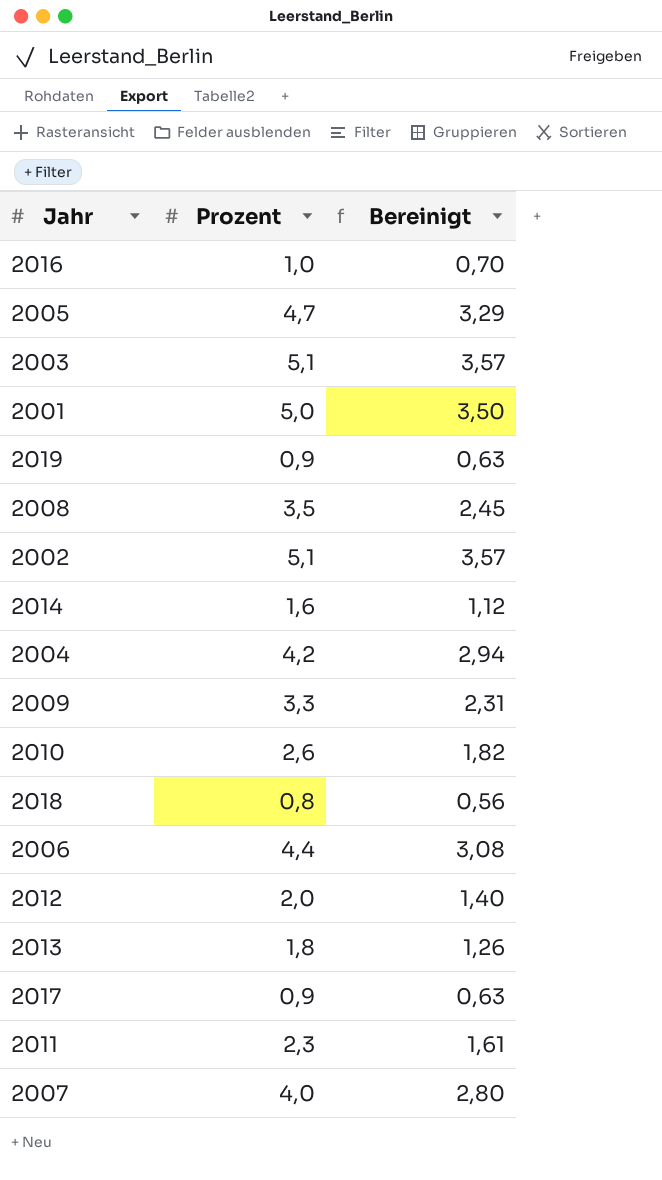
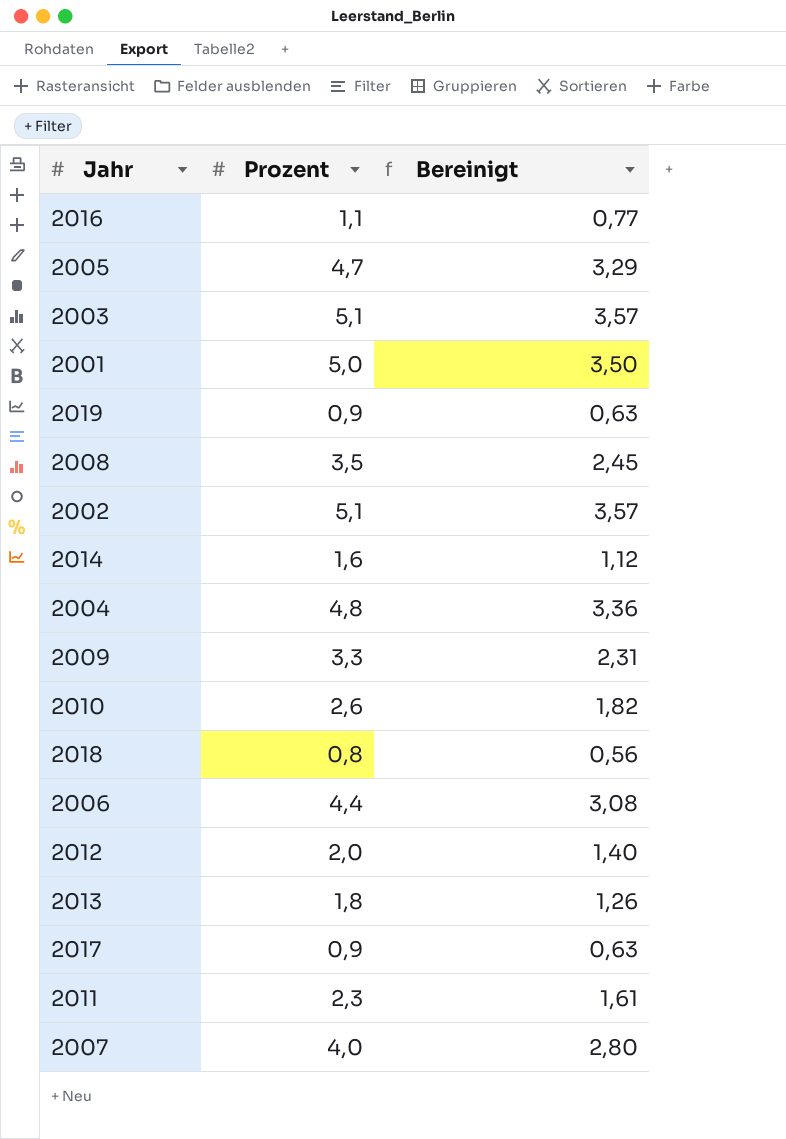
2016 | Prozent: 1,0 -> 1,1
2016 | Bereinigt: 0,70 -> 0,77
2004 | Prozent: 4,2 -> 4,8
2004 | Bereinigt: 2,94 -> 3,36

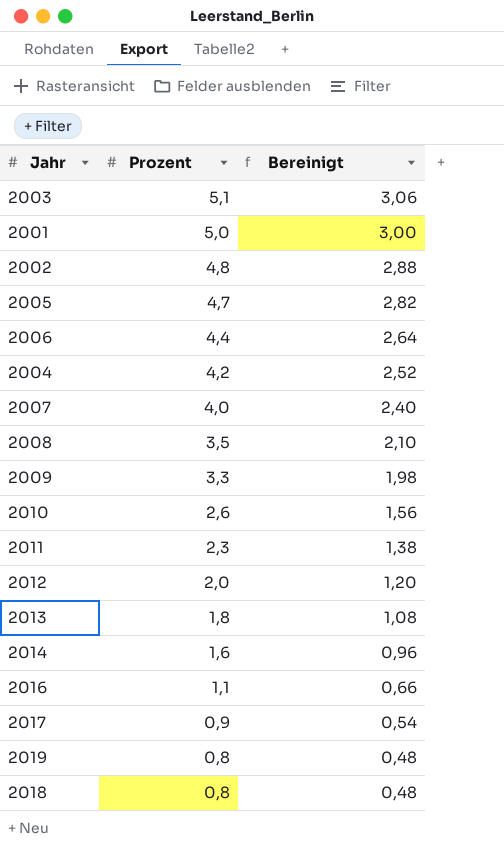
row order: none -> Prozent descending
column Bereinigt | formula: [Prozent] * 0,7 -> [Prozent] * 0,6
2002 | Prozent: 5,1 -> 4,8
2004 | Prozent: 4,8 -> 4,2
2019 | Prozent: 0,9 -> 0,8

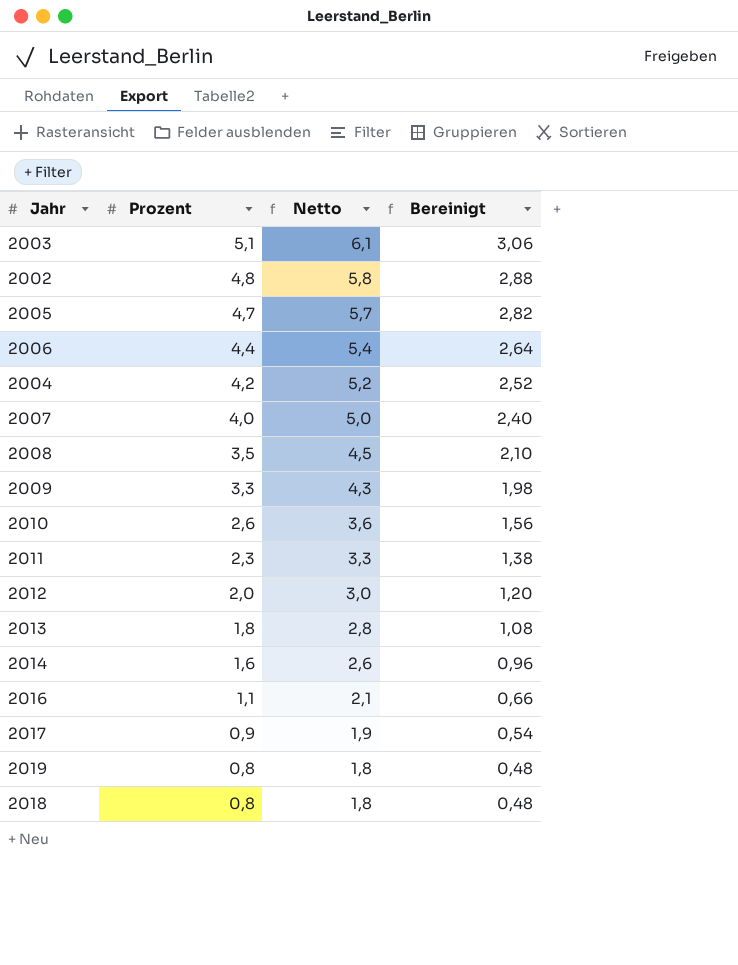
column Netto | formula: none -> [Prozent] + 1
row 2001: 5,0 | 3,00 -> none

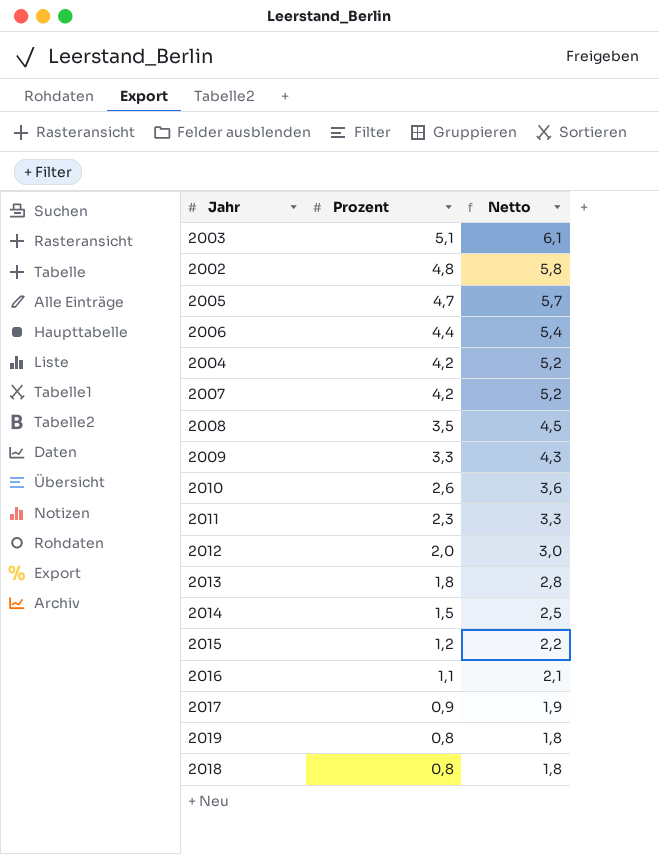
column Bereinigt | formula: [Prozent] * 0,6 -> none
2007 | Prozent: 4,0 -> 4,2
2007 | Netto: 5,0 -> 5,2
2014 | Prozent: 1,6 -> 1,5
2014 | Netto: 2,6 -> 2,5
row 2015: none -> 1,2 | 2,2

